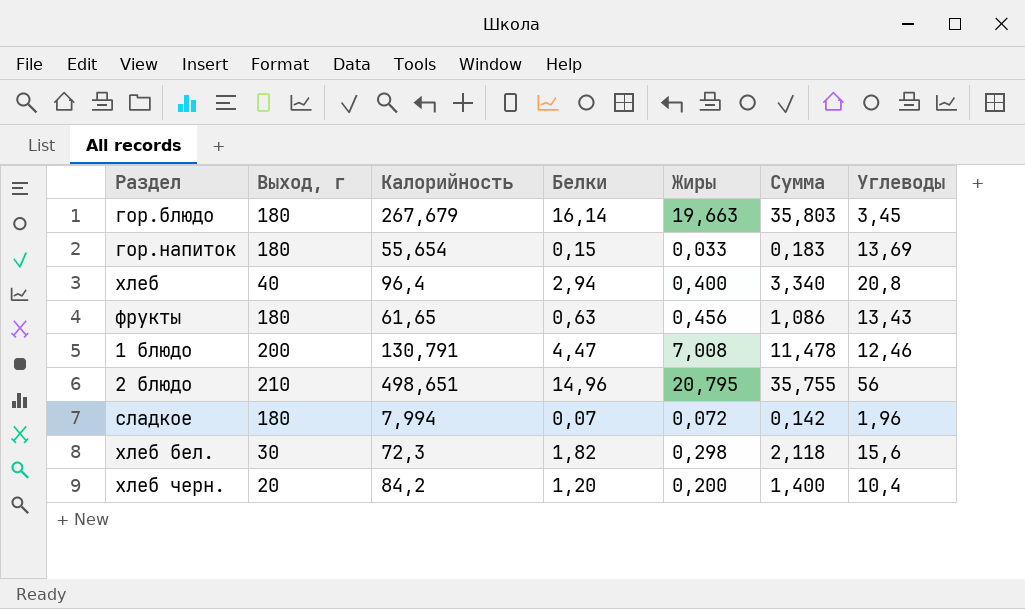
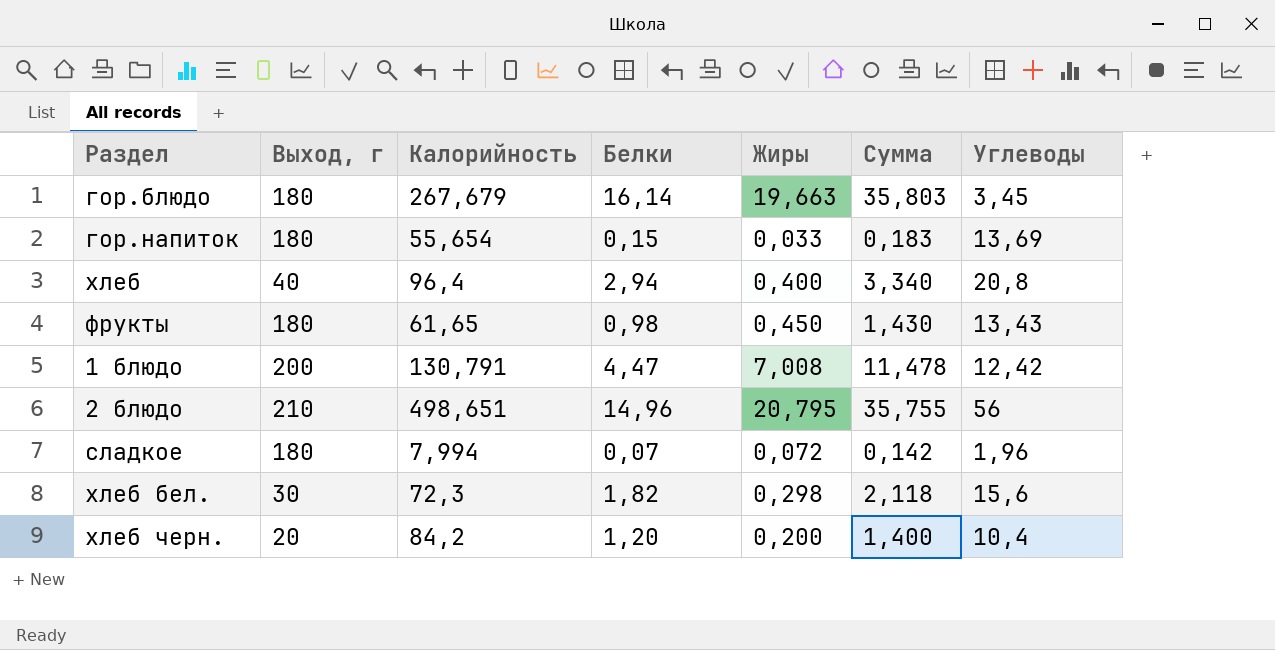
фрукты | Белки: 0,63 -> 0,98
фрукты | Жиры: 0,456 -> 0,450
фрукты | Сумма: 1,086 -> 1,430
1 блюдо | Углеводы: 12,46 -> 12,42

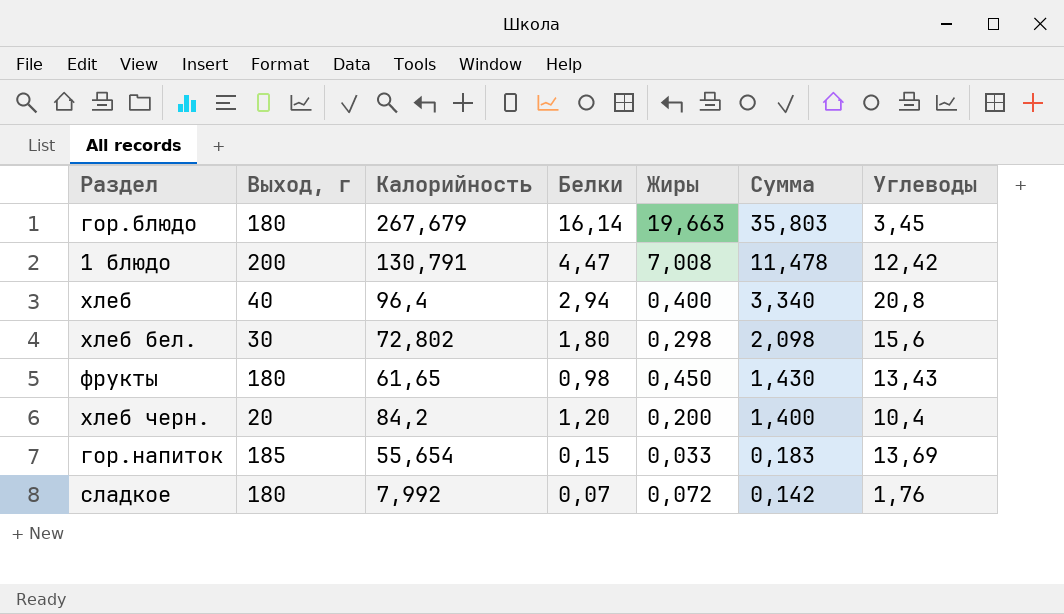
row order: none -> Сумма descending
row 2 блюдо: 210 | 498,651 | 14,96 | 20,795 | 35,755 | 56 -> none
хлеб бел. | Калорийность: 72,3 -> 72,802
хлеб бел. | Белки: 1,82 -> 1,80
хлеб бел. | Сумма: 2,118 -> 2,098
гор.напиток | Выход, г: 180 -> 185
сладкое | Калорийность: 7,994 -> 7,992
сладкое | Углеводы: 1,96 -> 1,76

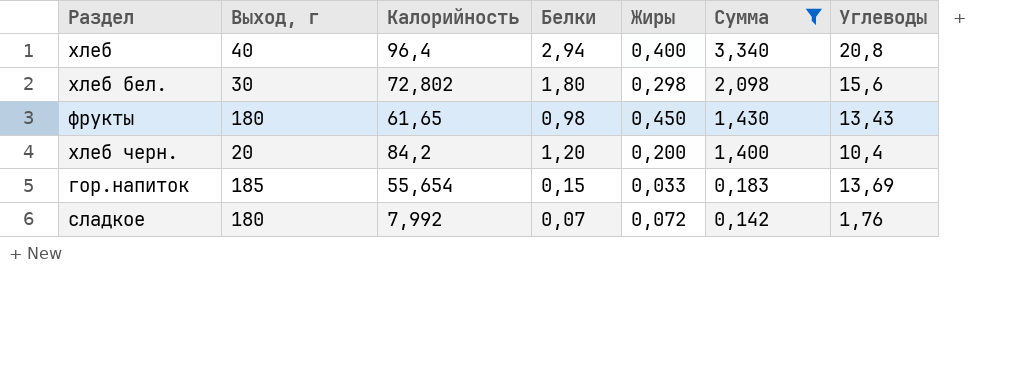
filter: none -> Сумма <= 3,340

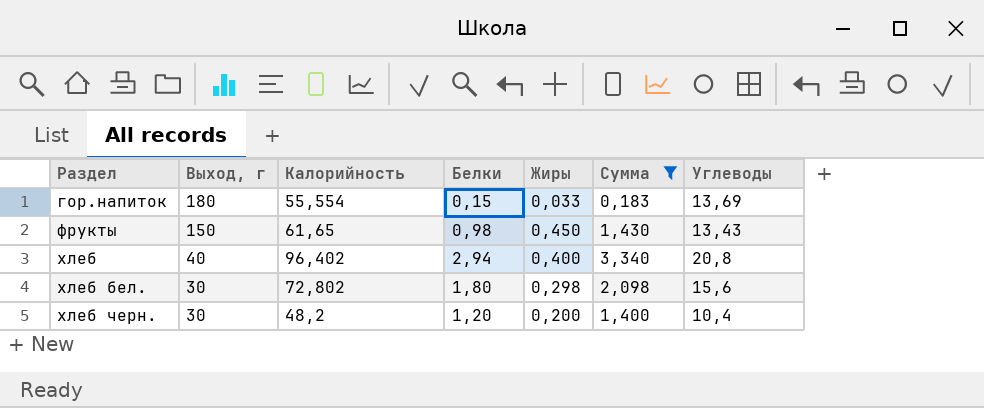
row order: Сумма descending -> Раздел ascending
row сладкое: 180 | 7,992 | 0,07 | 0,072 | 0,142 | 1,76 -> none
гор.напиток | Выход, г: 185 -> 180
гор.напиток | Калорийность: 55,654 -> 55,554
фрукты | Выход, г: 180 -> 150
хлеб | Калорийность: 96,4 -> 96,402
хлеб черн. | Выход, г: 20 -> 30
хлеб черн. | Калорийность: 84,2 -> 48,2

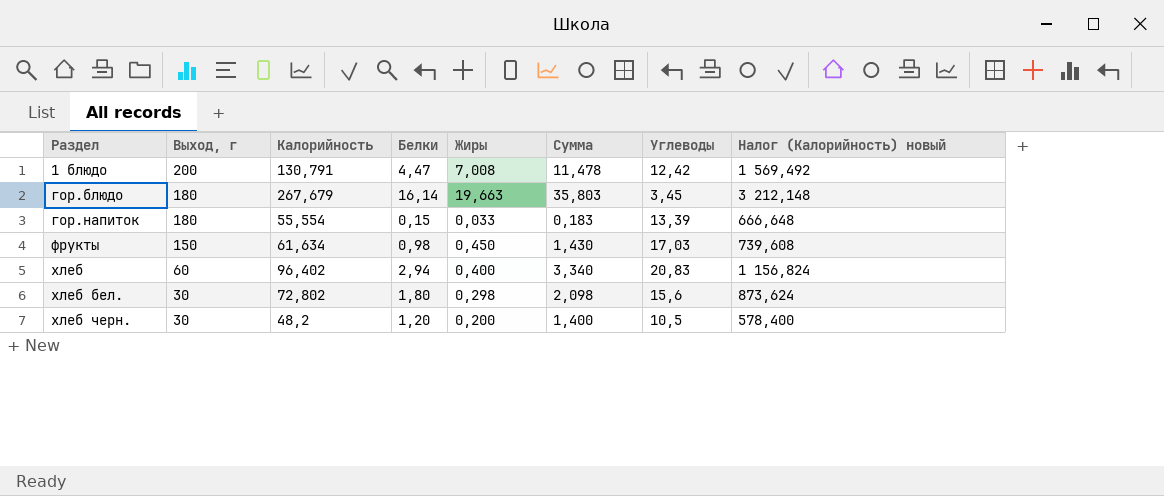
filter: Сумма <= 3,340 -> none
column Налог (Калорийность) новый | formula: none -> [Калорийность] * 12
гор.напиток | Углеводы: 13,69 -> 13,39
фрукты | Калорийность: 61,65 -> 61,634
фрукты | Углеводы: 13,43 -> 17,03
хлеб | Выход, г: 40 -> 60
хлеб | Углеводы: 20,8 -> 20,83
хлеб черн. | Углеводы: 10,4 -> 10,5

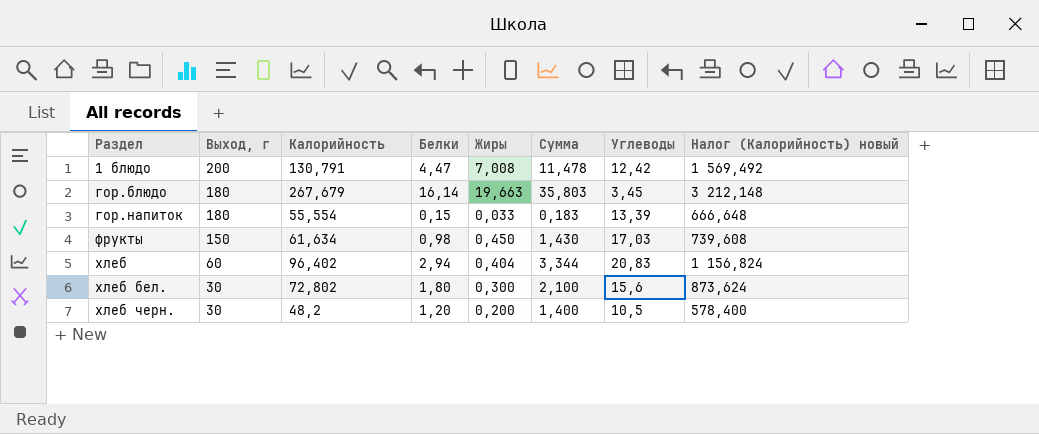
хлеб | Жиры: 0,400 -> 0,404
хлеб | Сумма: 3,340 -> 3,344
хлеб бел. | Жиры: 0,298 -> 0,300
хлеб бел. | Сумма: 2,098 -> 2,100

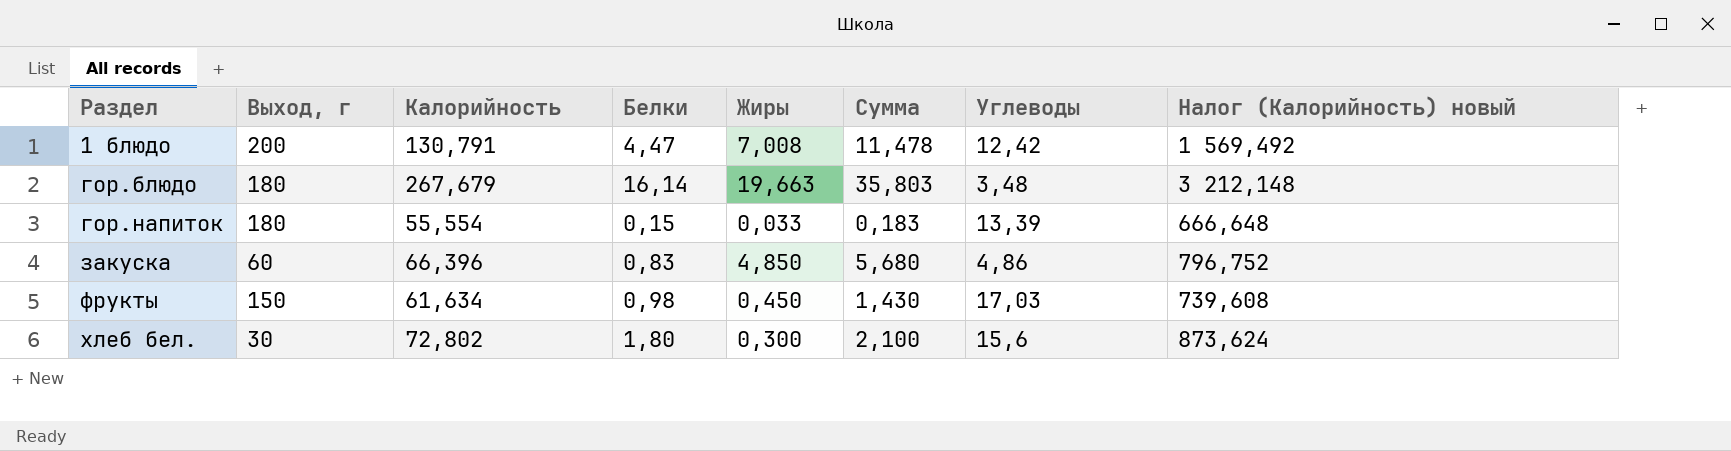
row хлеб: 60 | 96,402 | 2,94 | 0,404 | 3,344 | 20,83 | 1 156,824 -> none
row хлеб черн.: 30 | 48,2 | 1,20 | 0,200 | 1,400 | 10,5 | 578,400 -> none
гор.блюдо | Углеводы: 3,45 -> 3,48
row закуска: none -> 60 | 66,396 | 0,83 | 4,850 | 5,680 | 4,86 | 796,752

